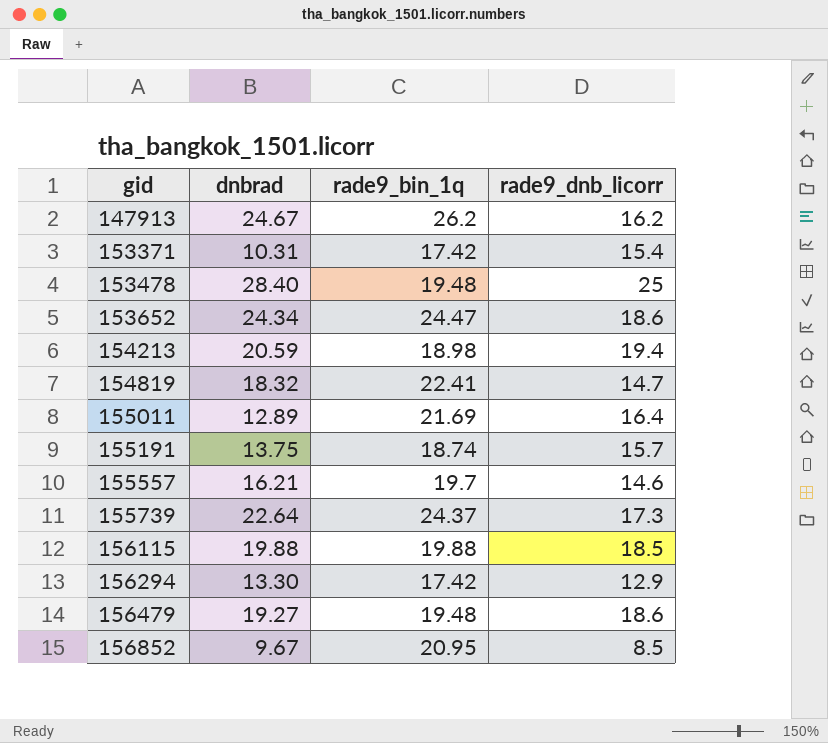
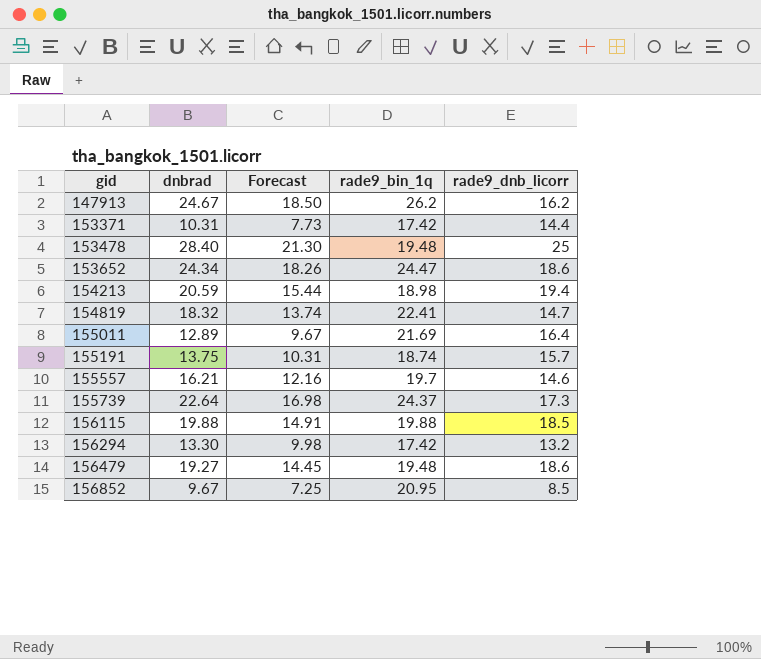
column Forecast | formula: none -> [dnbrad] * 0.75
153371 | rade9_dnb_licorr: 15.4 -> 14.4
156294 | rade9_dnb_licorr: 12.9 -> 13.2

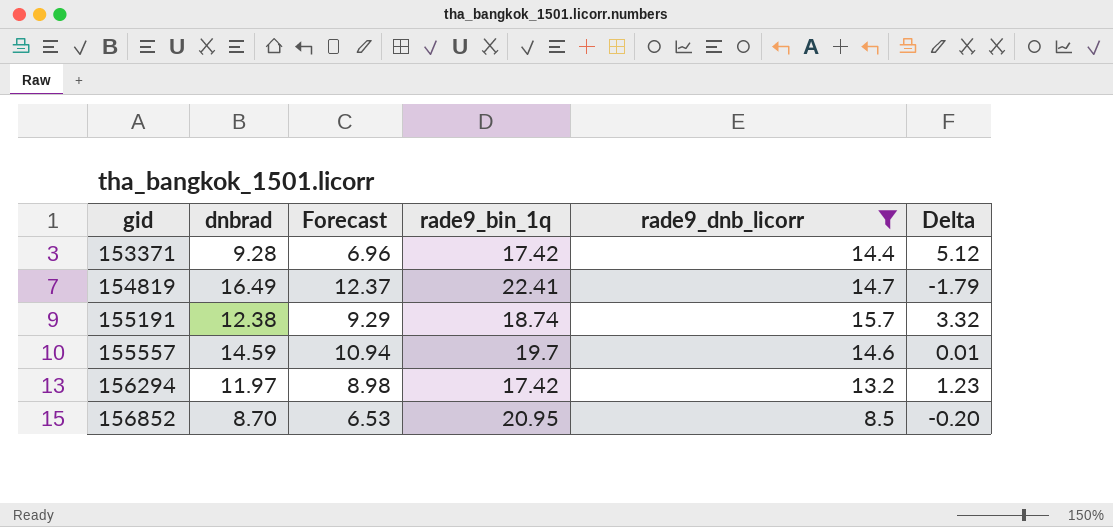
filter: none -> rade9_dnb_licorr <= 15.7
column Delta | formula: none -> [rade9_dnb_licorr] - [dnbrad]
153371 | dnbrad: 10.31 -> 9.28
153371 | Forecast: 7.73 -> 6.96
154819 | dnbrad: 18.32 -> 16.49
154819 | Forecast: 13.74 -> 12.37
155191 | dnbrad: 13.75 -> 12.38
155191 | Forecast: 10.31 -> 9.29
155557 | dnbrad: 16.21 -> 14.59
155557 | Forecast: 12.16 -> 10.94
156294 | dnbrad: 13.30 -> 11.97
156294 | Forecast: 9.98 -> 8.98
156852 | dnbrad: 9.67 -> 8.70
156852 | Forecast: 7.25 -> 6.53

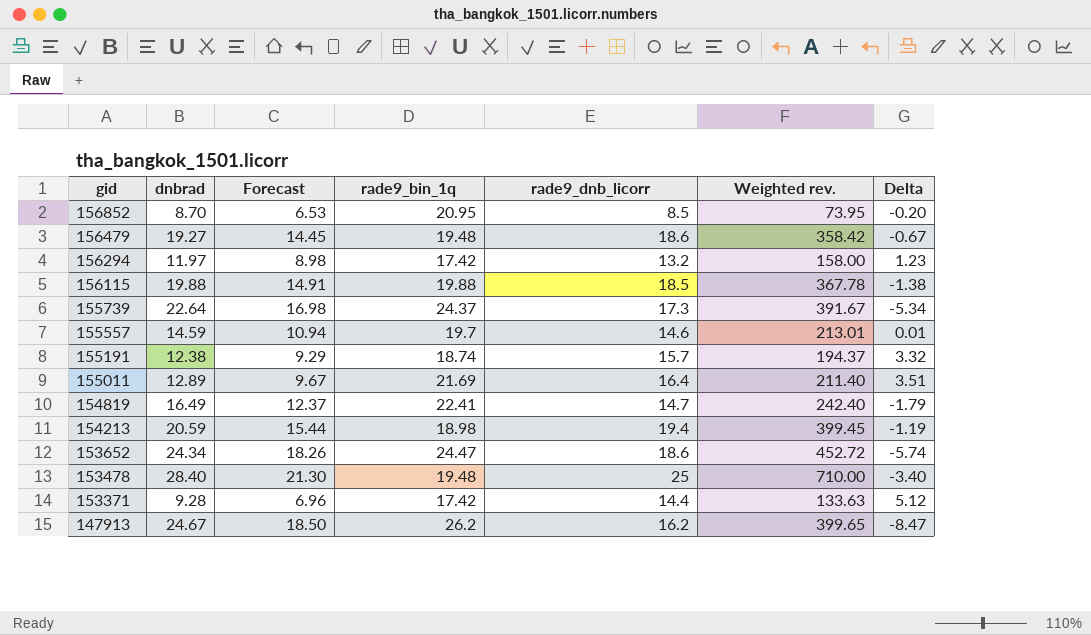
filter: rade9_dnb_licorr <= 15.7 -> none
row order: gid ascending -> gid descending
column Weighted rev. | formula: none -> [dnbrad] * [rade9_dnb_licorr]

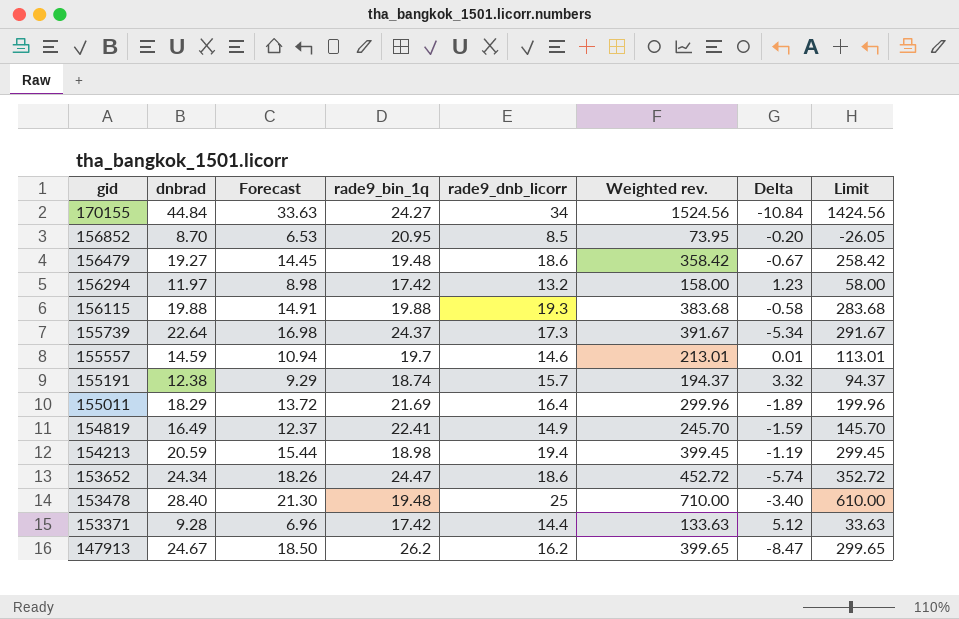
column Limit | formula: none -> [Weighted rev.] - 100
row 170155: none -> 44.84 | 33.63 | 24.27 | 34 | 1524.56 | -10.84 | 1424.56
156115 | rade9_dnb_licorr: 18.5 -> 19.3
156115 | Weighted rev.: 367.78 -> 383.68
156115 | Delta: -1.38 -> -0.58
155011 | dnbrad: 12.89 -> 18.29
155011 | Forecast: 9.67 -> 13.72
155011 | Weighted rev.: 211.40 -> 299.96
155011 | Delta: 3.51 -> -1.89
154819 | rade9_dnb_licorr: 14.7 -> 14.9
154819 | Weighted rev.: 242.40 -> 245.70
154819 | Delta: -1.79 -> -1.59

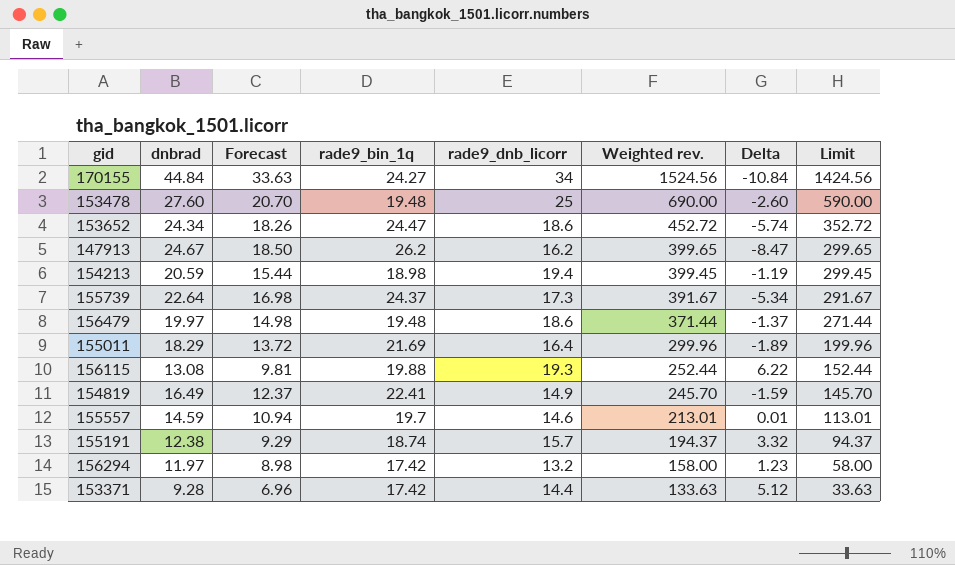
row order: gid descending -> Weighted rev. descending
row 156852: 8.70 | 6.53 | 20.95 | 8.5 | 73.95 | -0.20 | -26.05 -> none
153478 | dnbrad: 28.40 -> 27.60
153478 | Forecast: 21.30 -> 20.70
153478 | Weighted rev.: 710.00 -> 690.00
153478 | Delta: -3.40 -> -2.60
153478 | Limit: 610.00 -> 590.00
156479 | dnbrad: 19.27 -> 19.97
156479 | Forecast: 14.45 -> 14.98
156479 | Weighted rev.: 358.42 -> 371.44
156479 | Delta: -0.67 -> -1.37
156479 | Limit: 258.42 -> 271.44
156115 | dnbrad: 19.88 -> 13.08
156115 | Forecast: 14.91 -> 9.81
156115 | Weighted rev.: 383.68 -> 252.44
156115 | Delta: -0.58 -> 6.22
156115 | Limit: 283.68 -> 152.44

